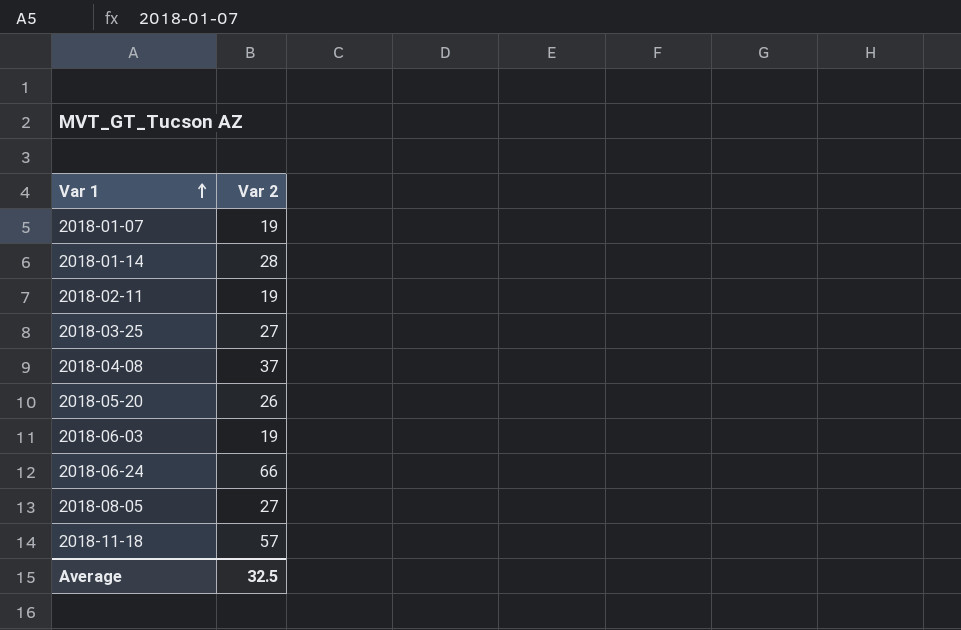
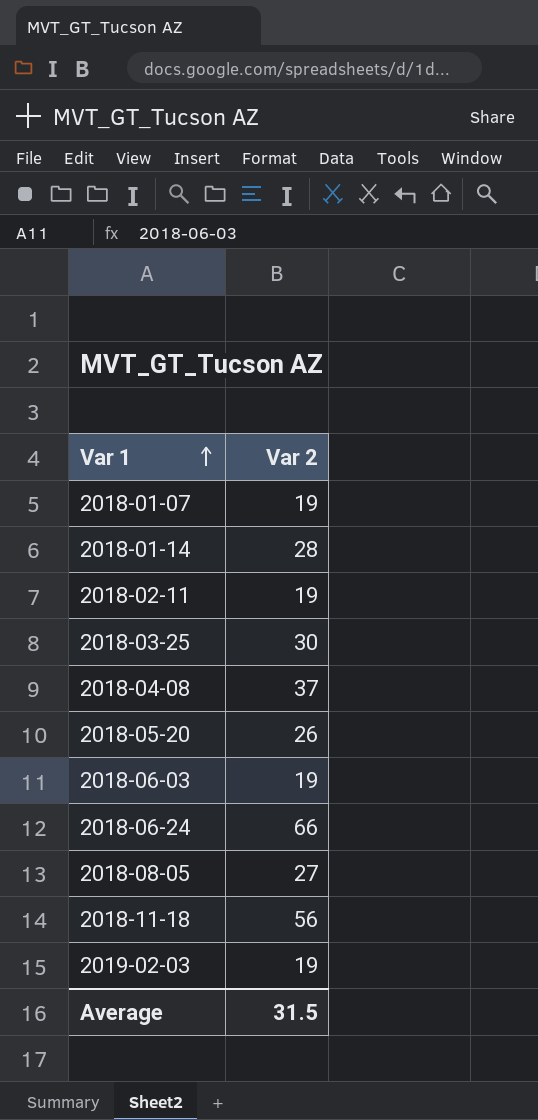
2018-03-25 | Var 2: 27 -> 30
2018-11-18 | Var 2: 57 -> 56
row 2019-02-03: none -> 19
Average | Var 2: 32.5 -> 31.5

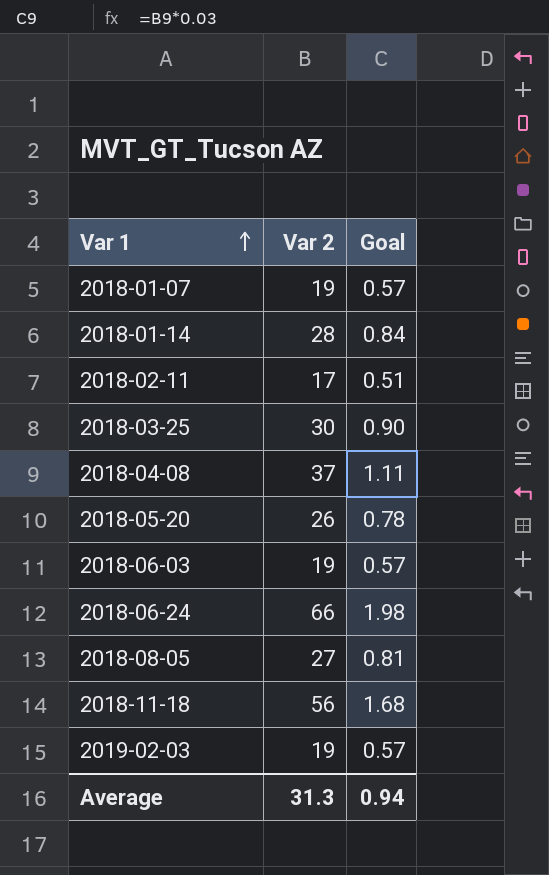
column Goal | formula: none -> [Var 2] * 0.03
2018-02-11 | Var 2: 19 -> 17
Average | Var 2: 31.5 -> 31.3

